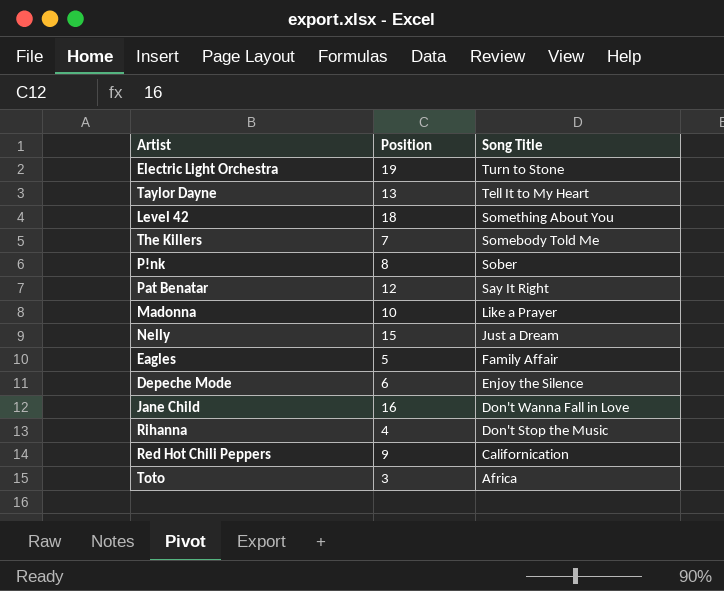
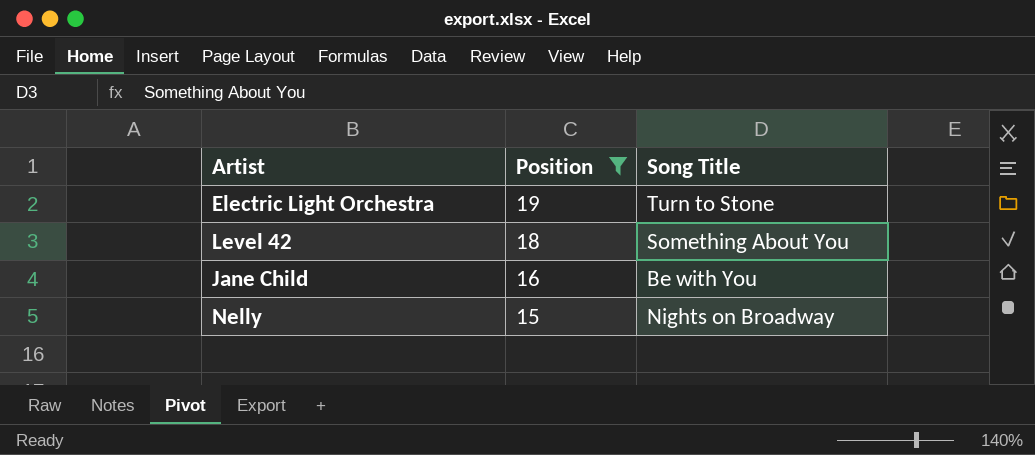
filter: none -> Position >= 15
row order: Song Title descending -> Position descending
Jane Child | Song Title: Don't Wanna Fall in Love -> Be with You
Nelly | Song Title: Just a Dream -> Nights on Broadway

